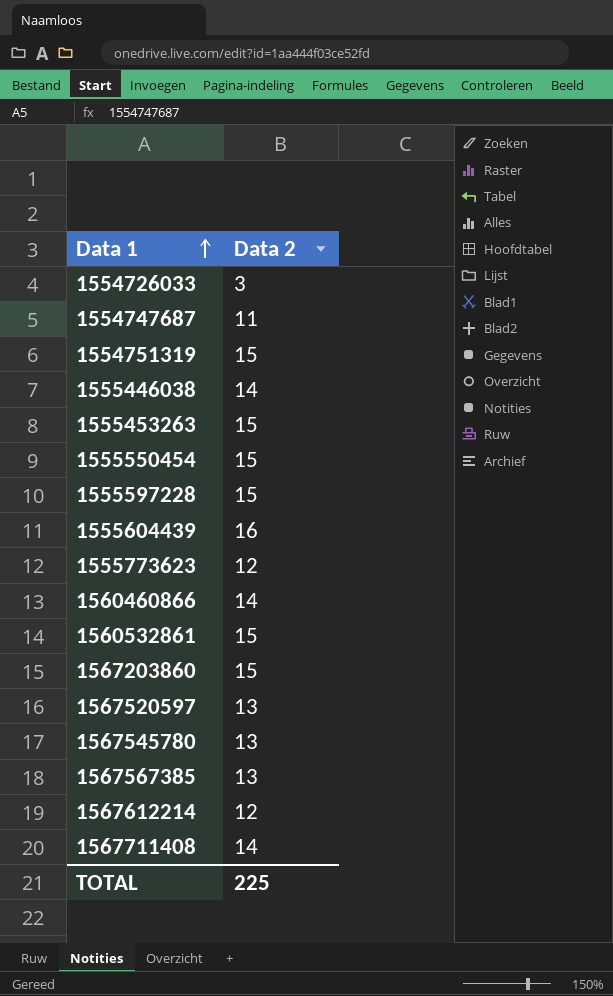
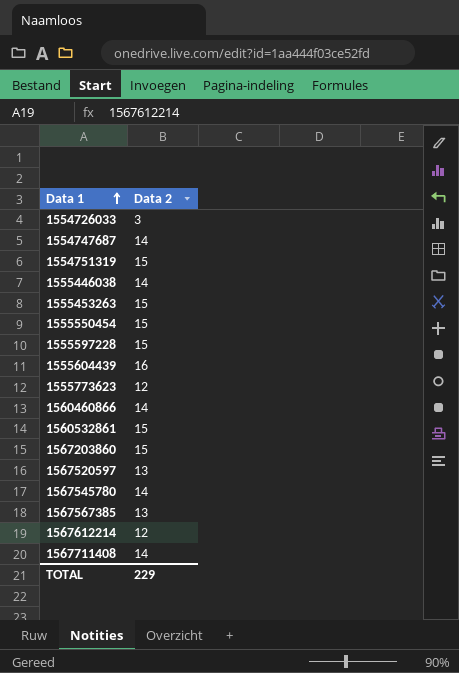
1554747687 | Data 2: 11 -> 14
1567545780 | Data 2: 13 -> 14
TOTAL | Data 2: 225 -> 229

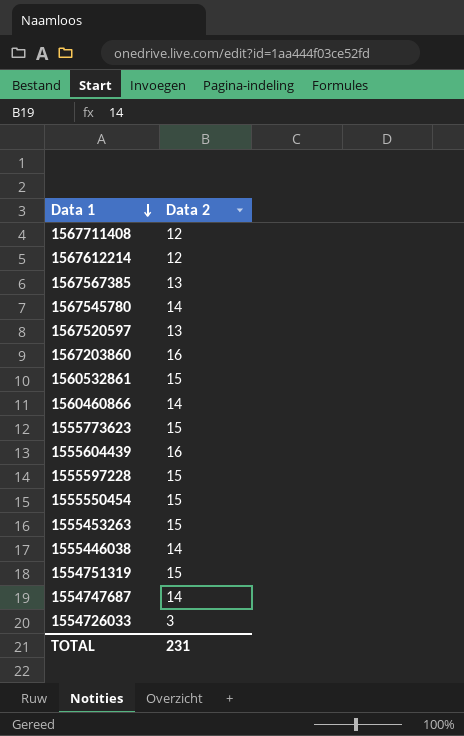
row order: Data 1 ascending -> Data 1 descending
1567711408 | Data 2: 14 -> 12
1567203860 | Data 2: 15 -> 16
1555773623 | Data 2: 12 -> 15
TOTAL | Data 2: 229 -> 231

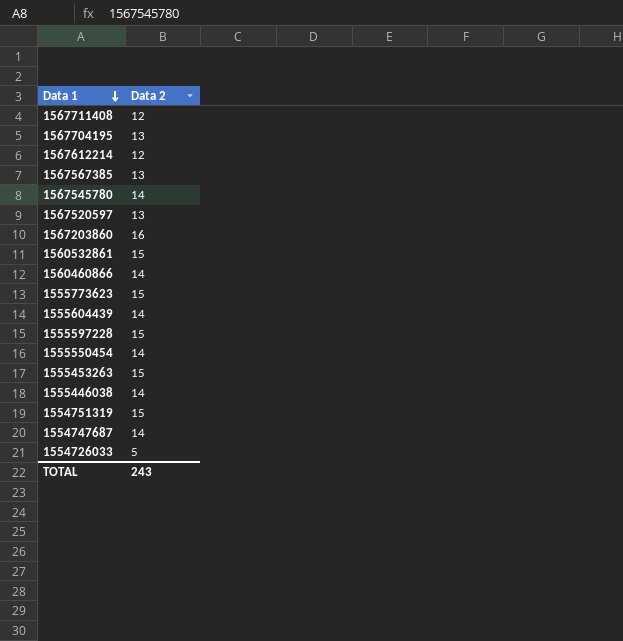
row 1567704195: none -> 13
1555604439 | Data 2: 16 -> 14
1555550454 | Data 2: 15 -> 14
1554726033 | Data 2: 3 -> 5
TOTAL | Data 2: 231 -> 243

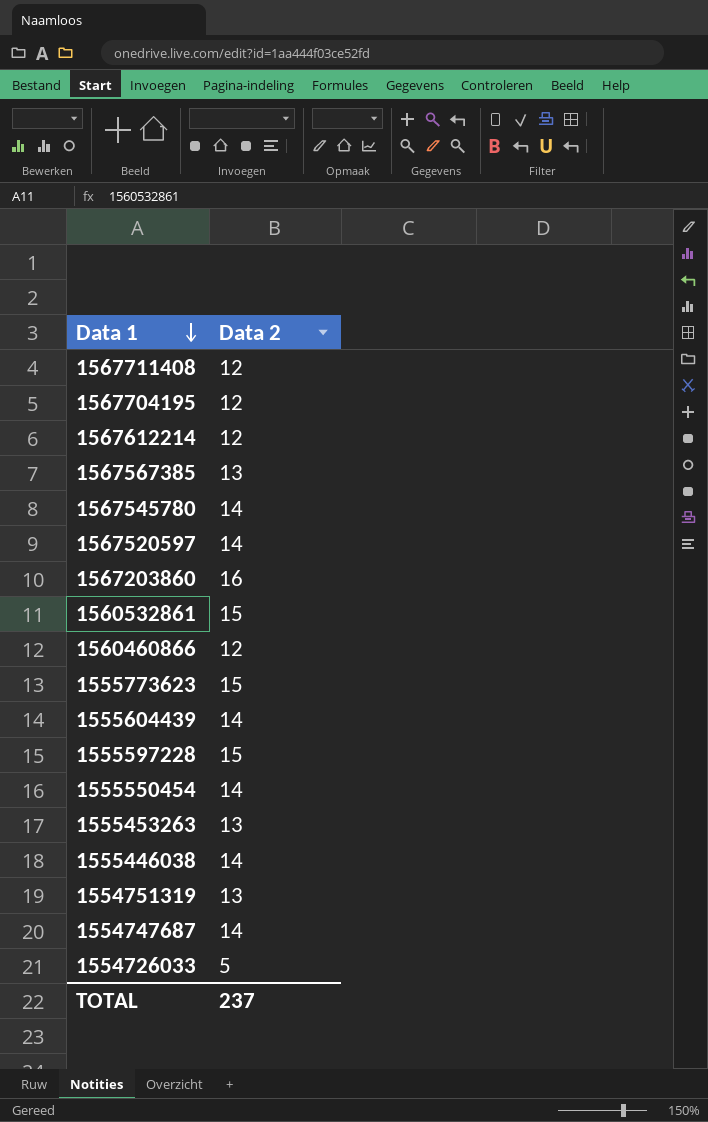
1567704195 | Data 2: 13 -> 12
1567520597 | Data 2: 13 -> 14
1560460866 | Data 2: 14 -> 12
1555453263 | Data 2: 15 -> 13
1554751319 | Data 2: 15 -> 13
TOTAL | Data 2: 243 -> 237

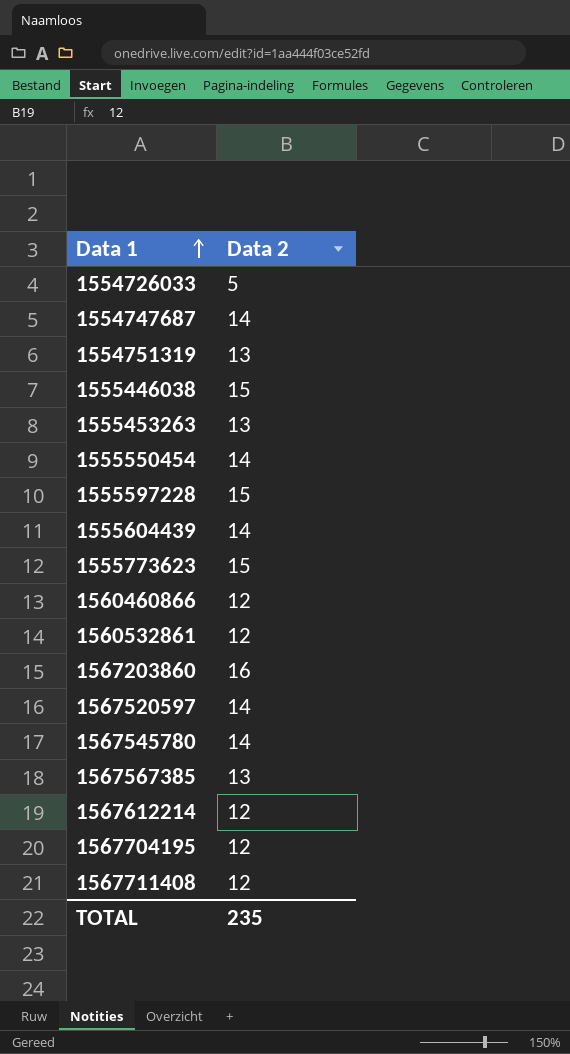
row order: Data 1 descending -> Data 1 ascending
1555446038 | Data 2: 14 -> 15
1560532861 | Data 2: 15 -> 12
TOTAL | Data 2: 237 -> 235

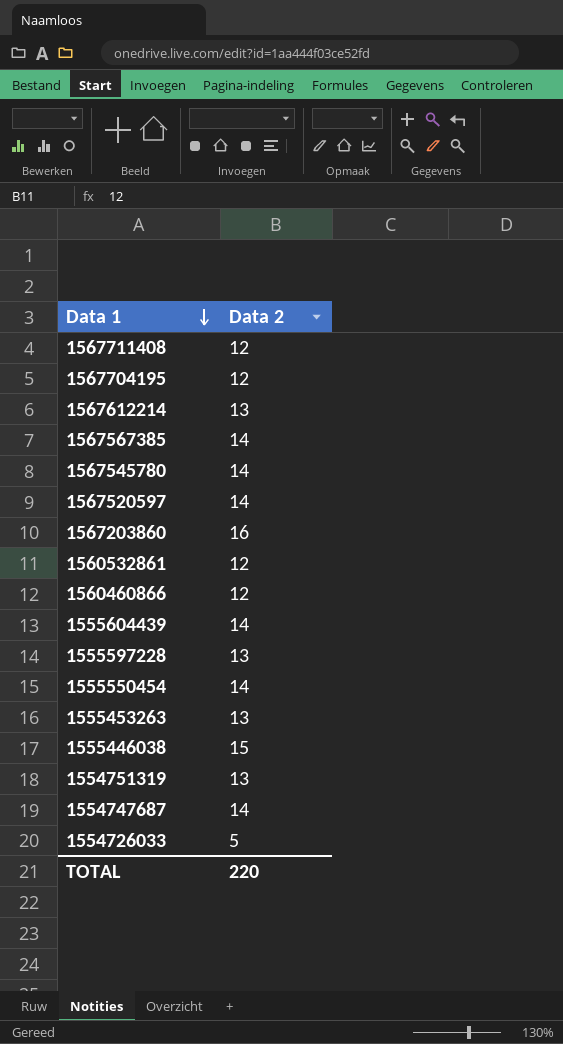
row order: Data 1 ascending -> Data 1 descending
row 1555773623: 15 -> none
1567612214 | Data 2: 12 -> 13
1567567385 | Data 2: 13 -> 14
1555597228 | Data 2: 15 -> 13
TOTAL | Data 2: 235 -> 220

